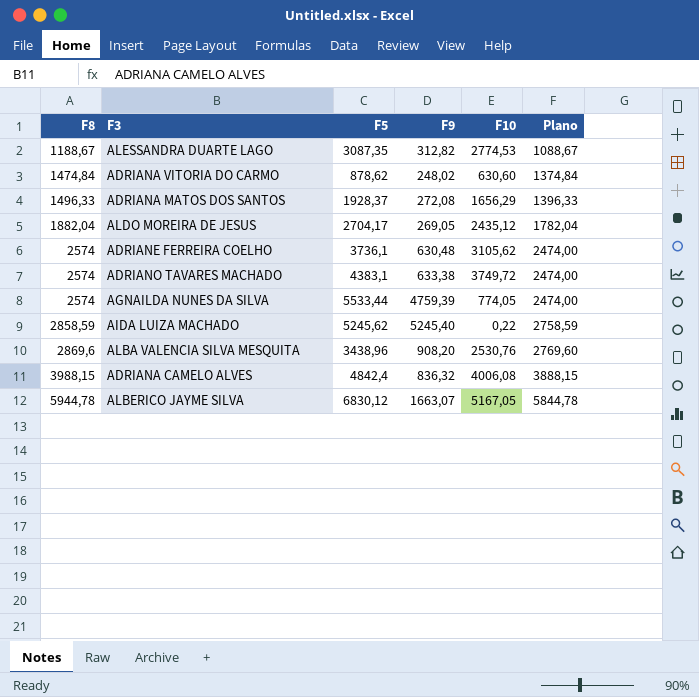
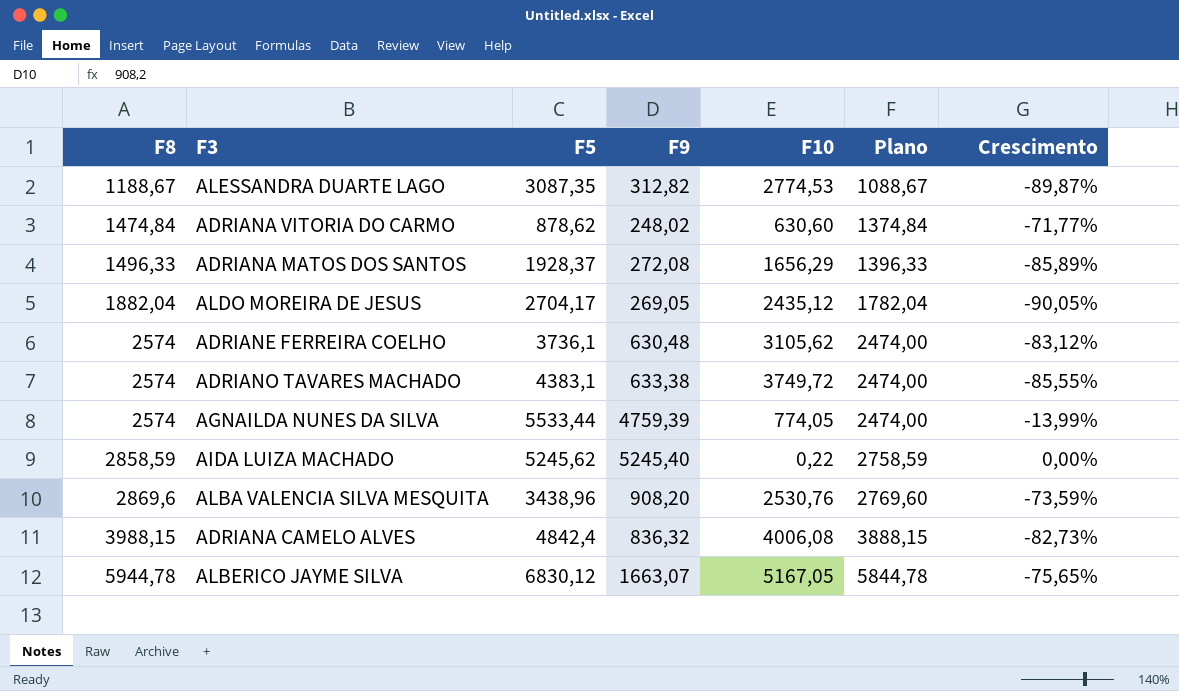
column Crescimento | formula: none -> ([F9] - [F5]) / [F5]

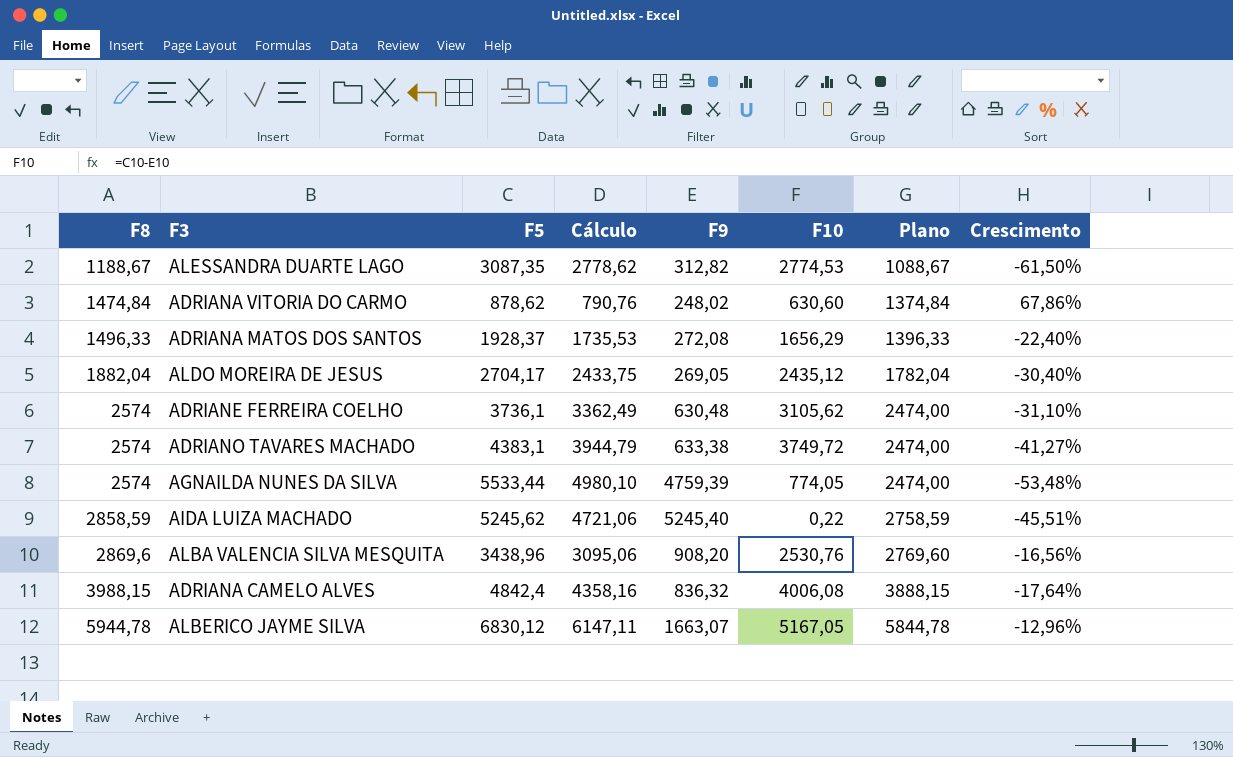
column Cálculo | formula: none -> [F5] * 0,9
column Crescimento | formula: ([F9] - [F5]) / [F5] -> ([F8] - [F5]) / [F5]

